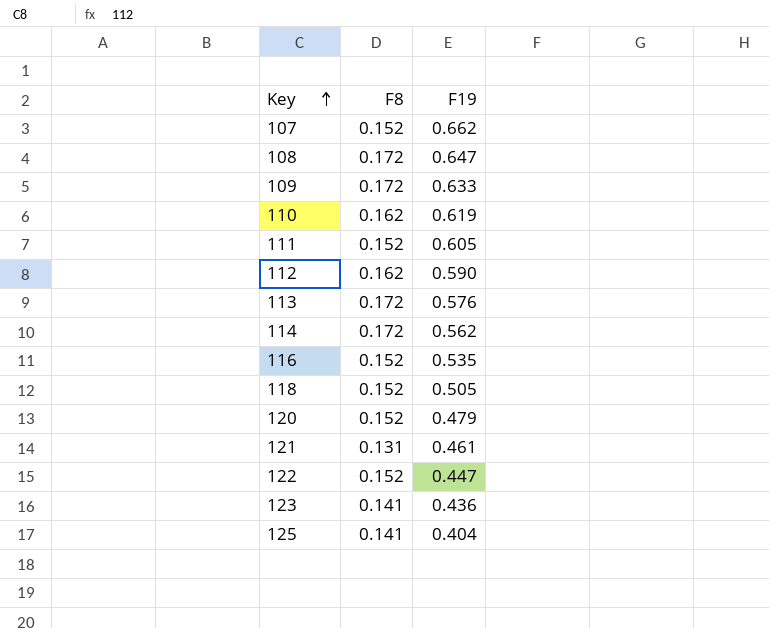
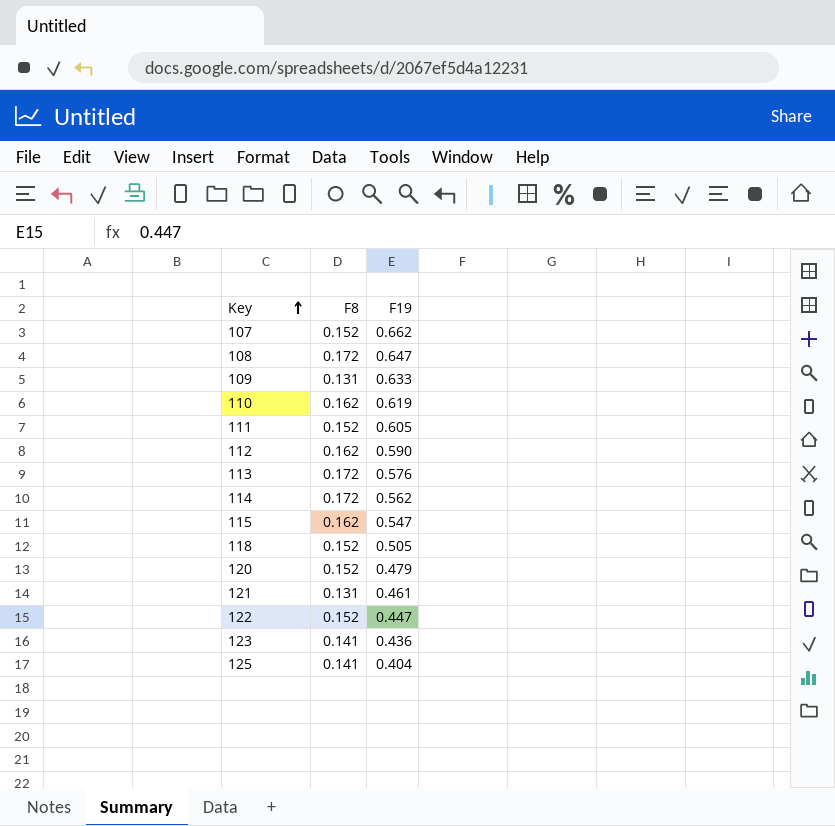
row 116: 0.152 | 0.535 -> none
109 | F8: 0.172 -> 0.131
row 115: none -> 0.162 | 0.547

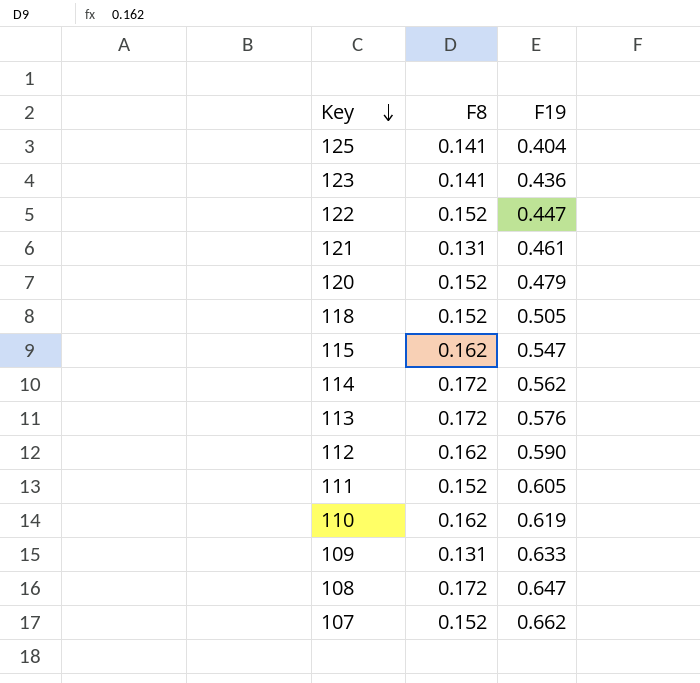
row order: Key ascending -> Key descending

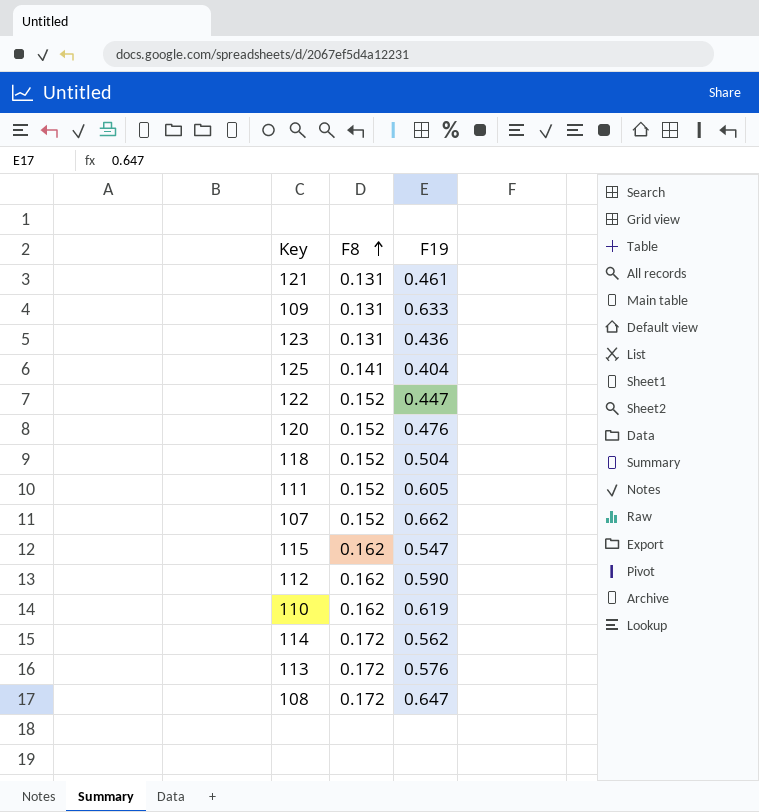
row order: Key descending -> F8 ascending
123 | F8: 0.141 -> 0.131
120 | F19: 0.479 -> 0.476
118 | F19: 0.505 -> 0.504

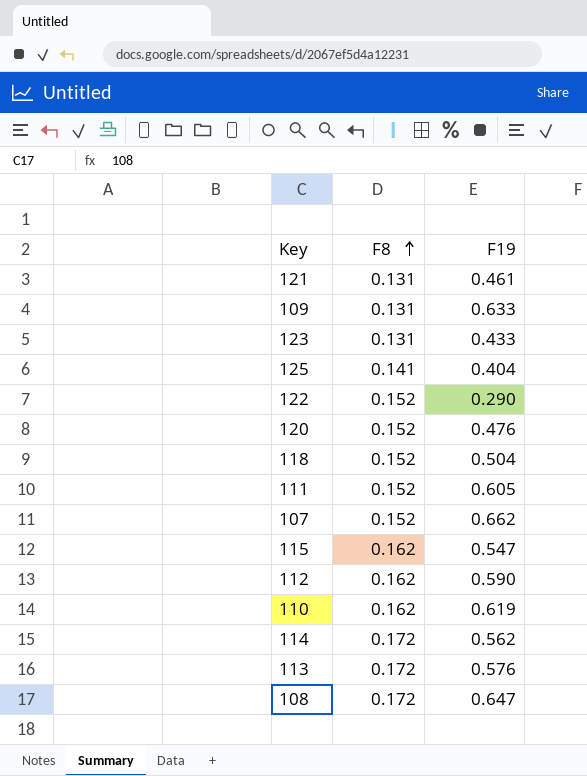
123 | F19: 0.436 -> 0.433
122 | F19: 0.447 -> 0.290

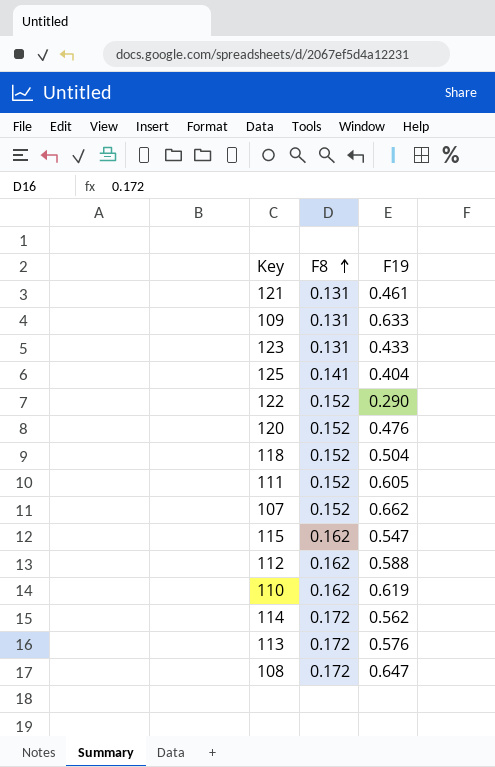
112 | F19: 0.590 -> 0.588

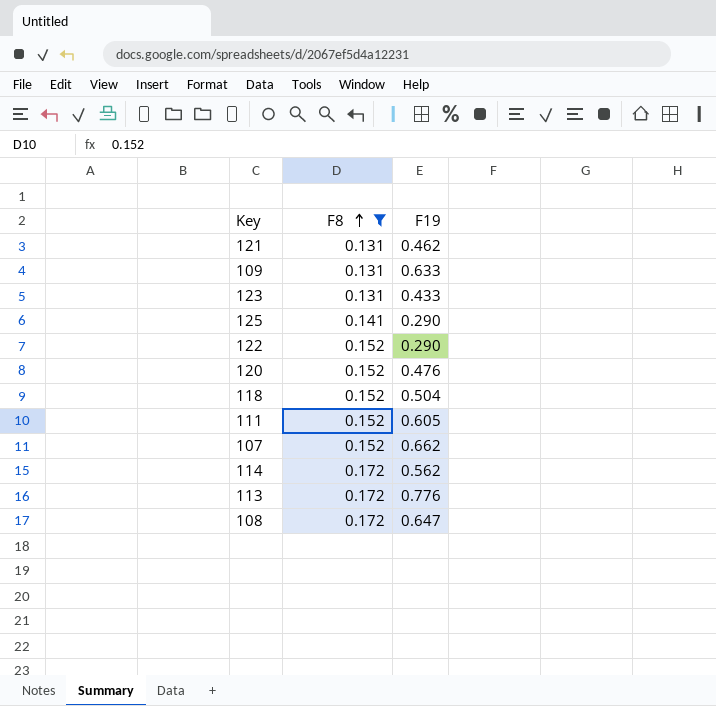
filter: none -> F8 != 0.162
121 | F19: 0.461 -> 0.462
125 | F19: 0.404 -> 0.290
113 | F19: 0.576 -> 0.776

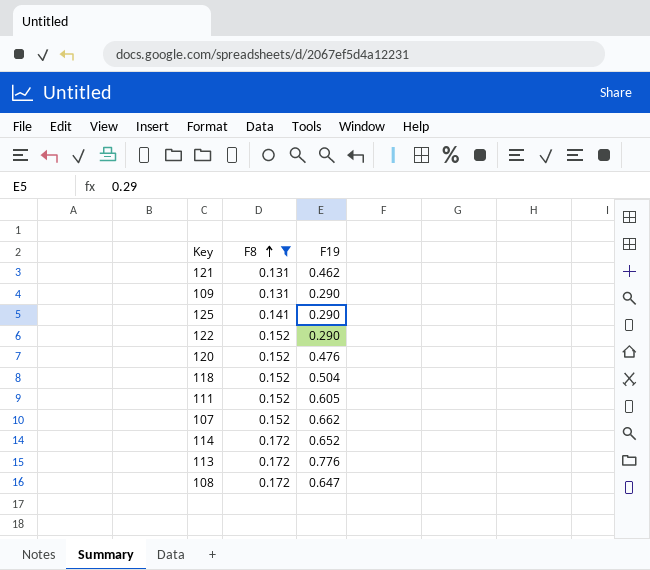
row 123: 0.131 | 0.433 -> none
109 | F19: 0.633 -> 0.290
114 | F19: 0.562 -> 0.652

